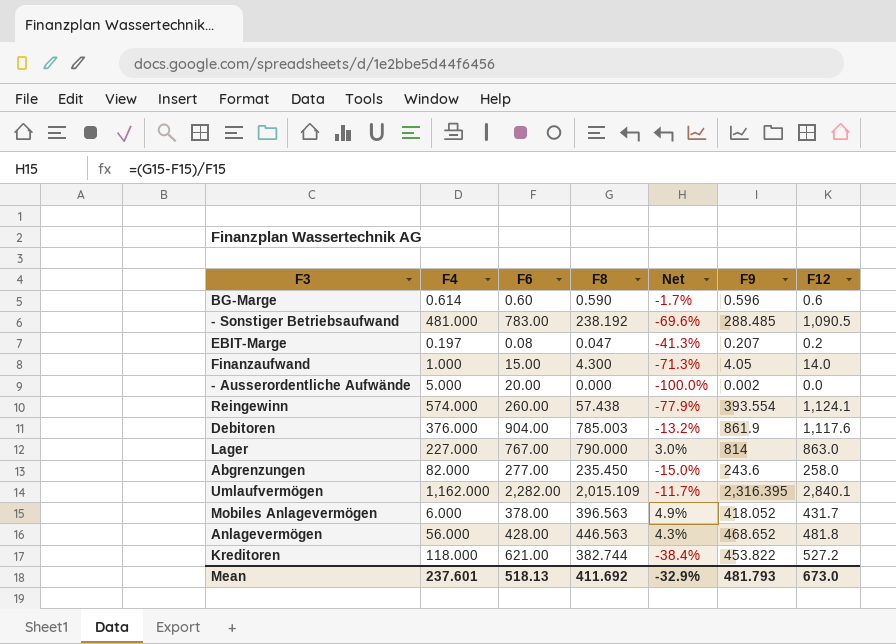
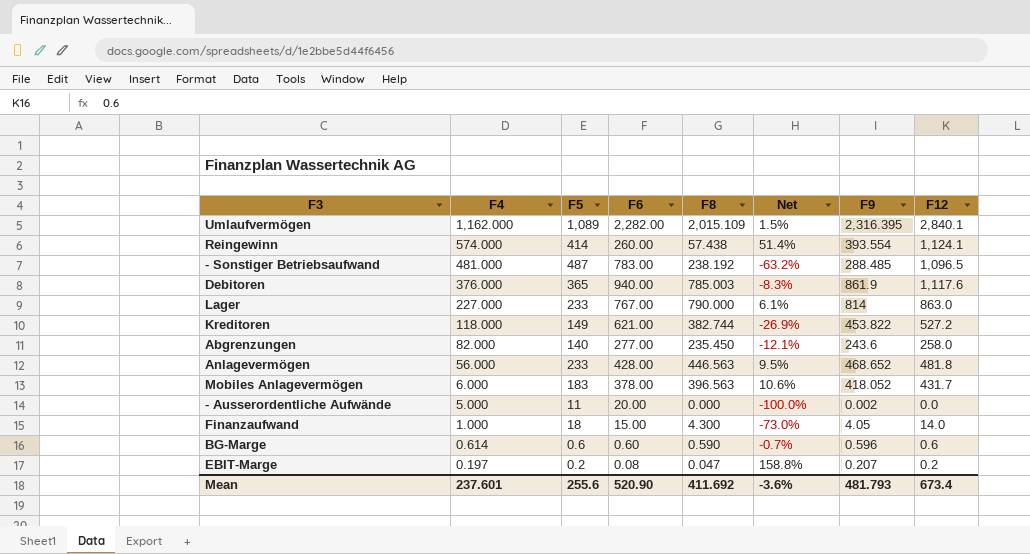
row order: none -> F4 descending
column F5 | position: none -> 3
column Net | formula: ([F8] - [F6]) / [F6] -> ([F9] - [F6]) / [F6]
- Sonstiger Betriebsaufwand | F12: 1,090.5 -> 1,096.5
Debitoren | F6: 904.00 -> 940.00
Mean | F6: 518.13 -> 520.90
Mean | Net: -32.9% -> -3.6%
Mean | F12: 673.0 -> 673.4

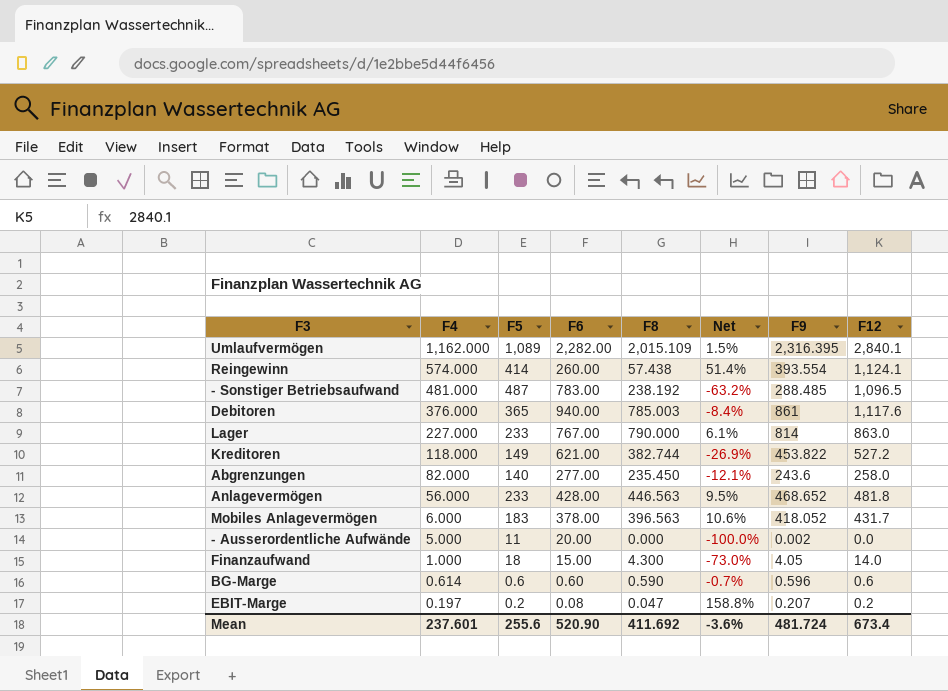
Debitoren | Net: -8.3% -> -8.4%
Debitoren | F9: 861.9 -> 861
Mean | F9: 481.793 -> 481.724

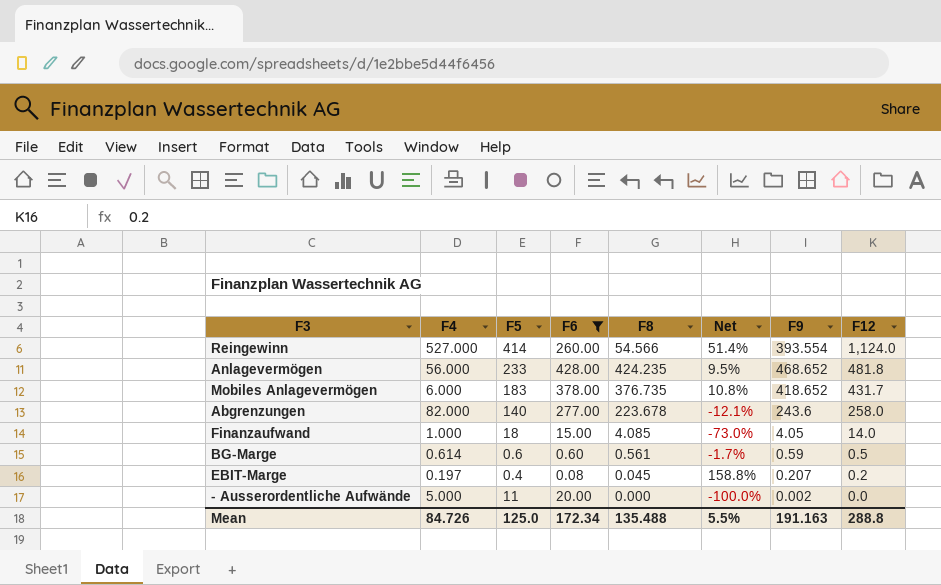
filter: none -> F6 <= 428.00
row order: F4 descending -> F12 descending
Reingewinn | F4: 574.000 -> 527.000
Reingewinn | F8: 57.438 -> 54.566
Reingewinn | F12: 1,124.1 -> 1,124.0
Anlagevermögen | F8: 446.563 -> 424.235
Mobiles Anlagevermögen | F8: 396.563 -> 376.735
Mobiles Anlagevermögen | Net: 10.6% -> 10.8%
Mobiles Anlagevermögen | F9: 418.052 -> 418.652
Abgrenzungen | F8: 235.450 -> 223.678
Finanzaufwand | F8: 4.300 -> 4.085
BG-Marge | F8: 0.590 -> 0.561
BG-Marge | Net: -0.7% -> -1.7%
BG-Marge | F9: 0.596 -> 0.59
BG-Marge | F12: 0.6 -> 0.5
EBIT-Marge | F5: 0.2 -> 0.4
EBIT-Marge | F8: 0.047 -> 0.045
Mean | F4: 237.601 -> 84.726
Mean | F5: 255.6 -> 125.0
Mean | F6: 520.90 -> 172.34
Mean | F8: 411.692 -> 135.488
Mean | Net: -3.6% -> 5.5%
Mean | F9: 481.724 -> 191.163
Mean | F12: 673.4 -> 288.8

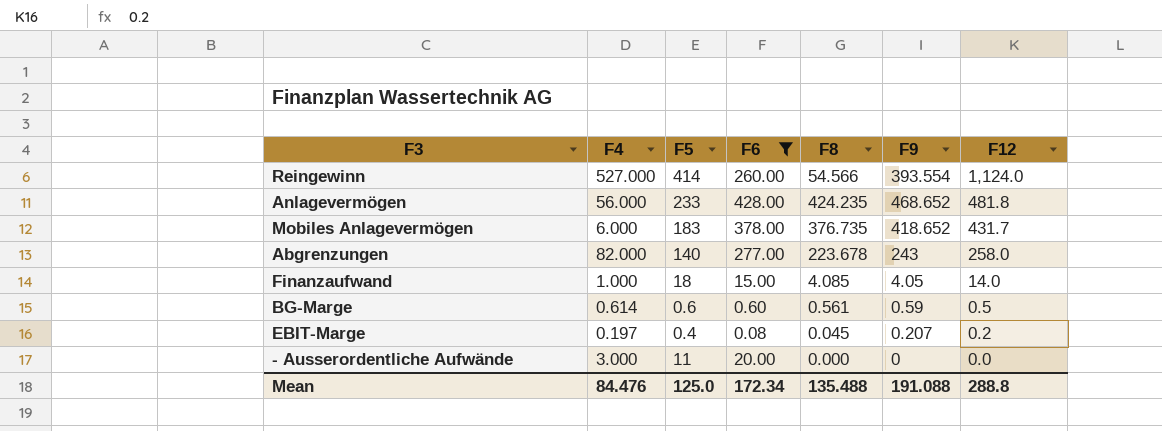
column Net | formula: ([F9] - [F6]) / [F6] -> none
Abgrenzungen | F9: 243.6 -> 243
- Ausserordentliche Aufwände | F4: 5.000 -> 3.000
- Ausserordentliche Aufwände | F9: 0.002 -> 0
Mean | F4: 84.726 -> 84.476
Mean | F9: 191.163 -> 191.088

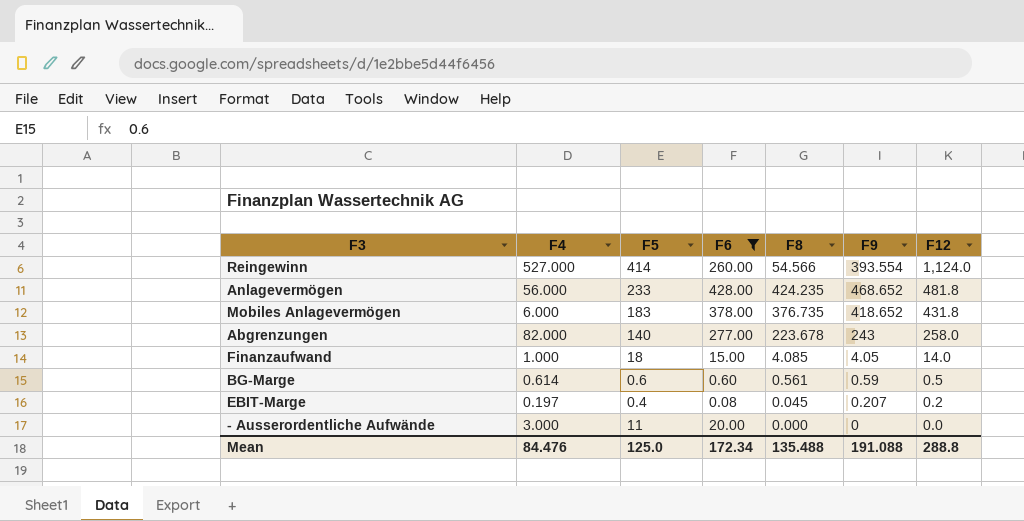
Mobiles Anlagevermögen | F12: 431.7 -> 431.8

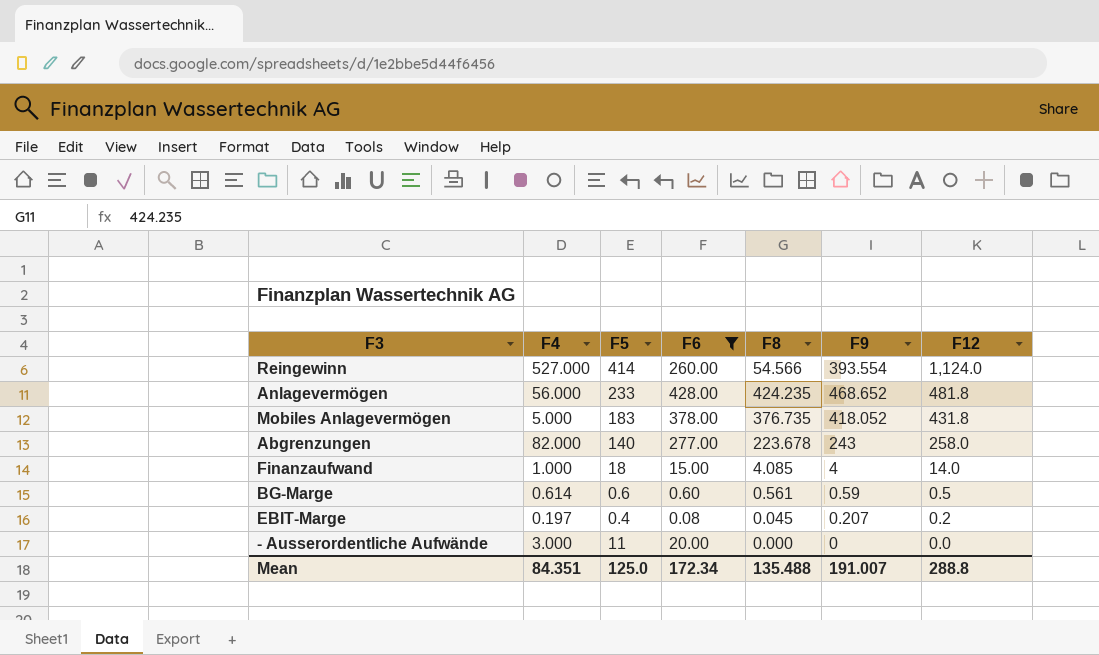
Mobiles Anlagevermögen | F4: 6.000 -> 5.000
Mobiles Anlagevermögen | F9: 418.652 -> 418.052
Finanzaufwand | F9: 4.05 -> 4
Mean | F4: 84.476 -> 84.351
Mean | F9: 191.088 -> 191.007

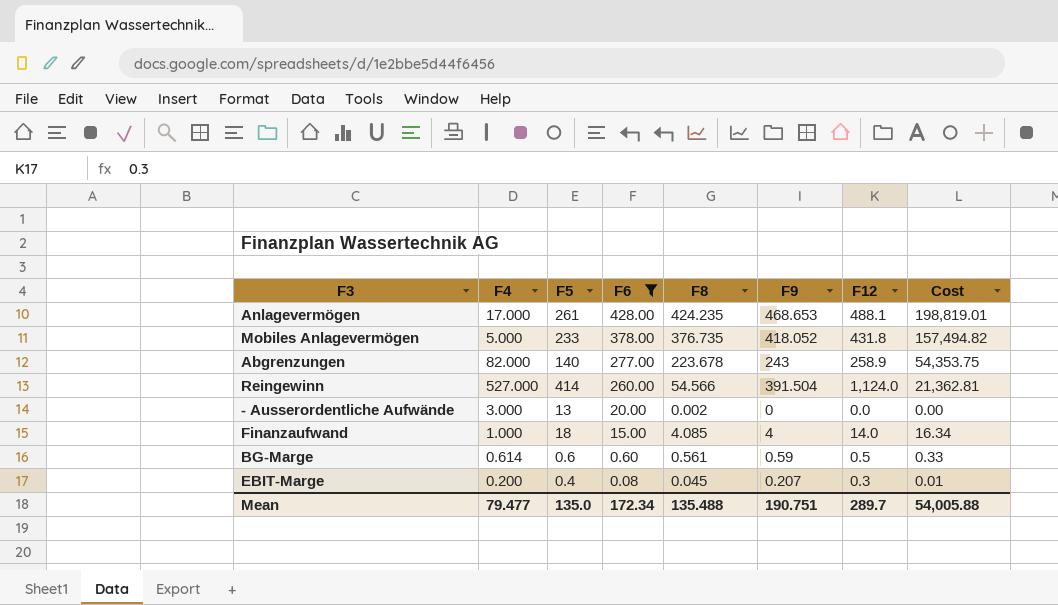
row order: F12 descending -> F6 descending
column Cost | formula: none -> [F8] * [F9]
Anlagevermögen | F4: 56.000 -> 17.000
Anlagevermögen | F5: 233 -> 261
Anlagevermögen | F9: 468.652 -> 468.653
Anlagevermögen | F12: 481.8 -> 488.1
Mobiles Anlagevermögen | F5: 183 -> 233
Abgrenzungen | F12: 258.0 -> 258.9
Reingewinn | F9: 393.554 -> 391.504
- Ausserordentliche Aufwände | F5: 11 -> 13
- Ausserordentliche Aufwände | F8: 0.000 -> 0.002
EBIT-Marge | F4: 0.197 -> 0.200
EBIT-Marge | F12: 0.2 -> 0.3
Mean | F4: 84.351 -> 79.477
Mean | F5: 125.0 -> 135.0
Mean | F9: 191.007 -> 190.751
Mean | F12: 288.8 -> 289.7

